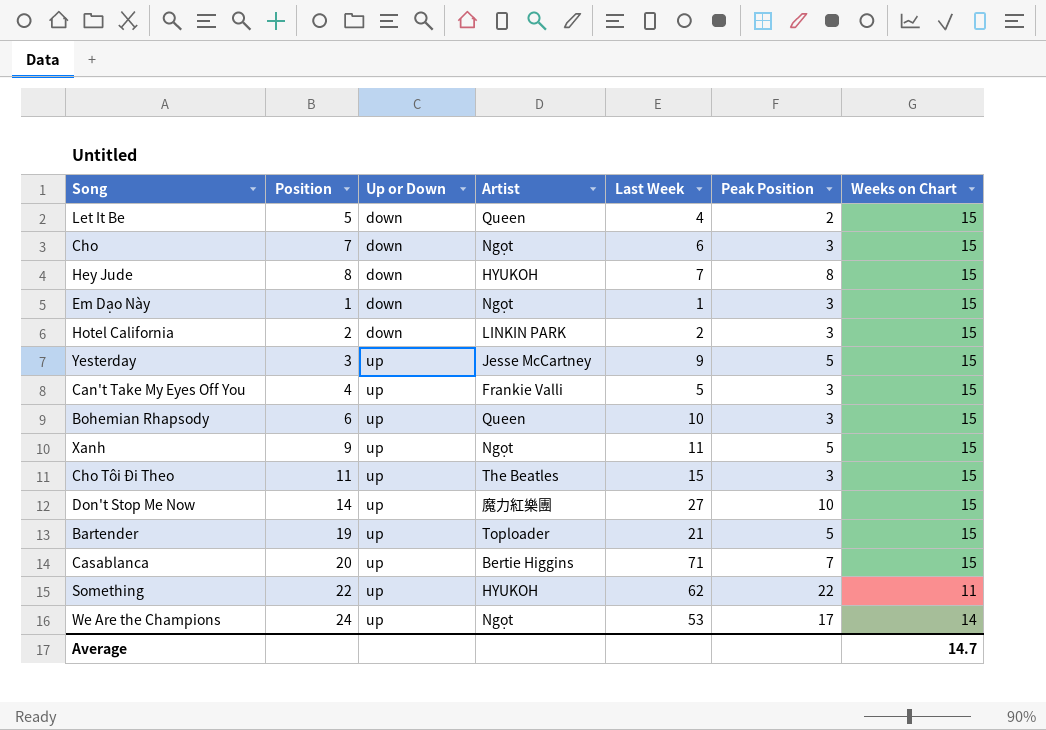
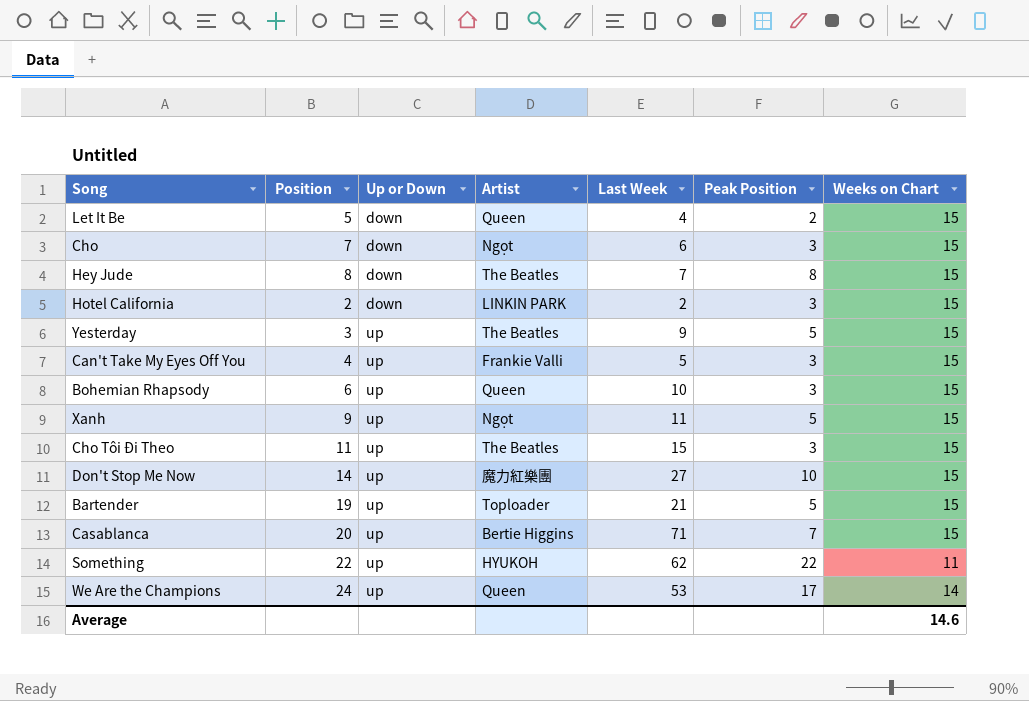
row Em Dạo Này: 1 | down | Ngọt | 1 | 3 | 15 -> none
Hey Jude | Artist: HYUKOH -> The Beatles
Yesterday | Artist: Jesse McCartney -> The Beatles
We Are the Champions | Artist: Ngọt -> Queen
Average | Weeks on Chart: 14.7 -> 14.6

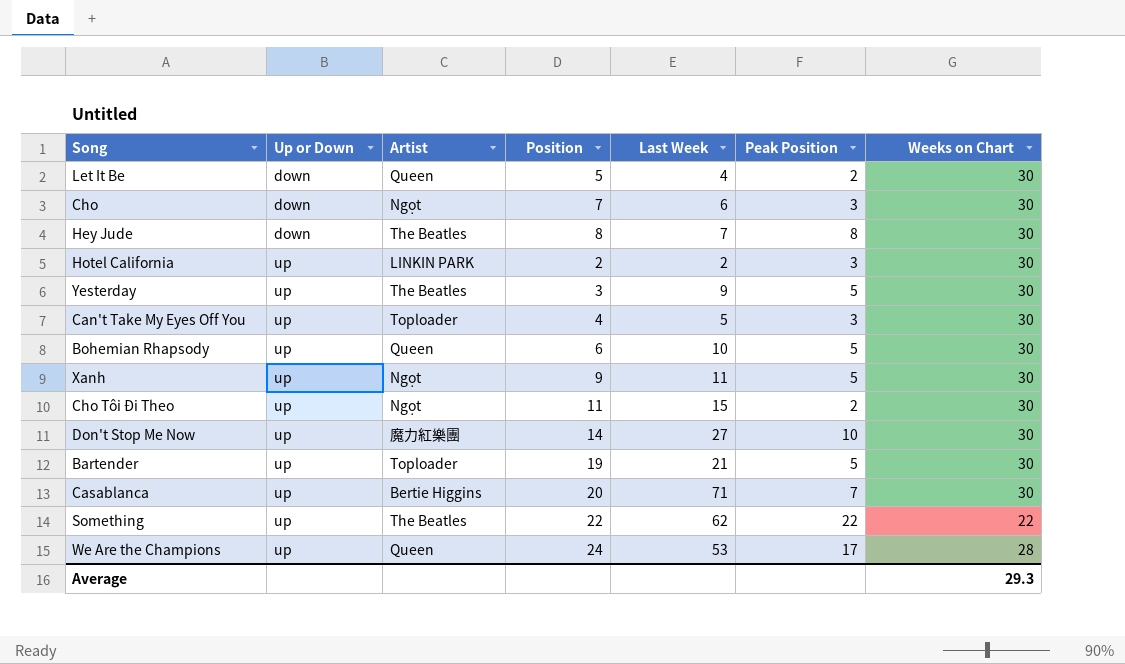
column Position | position: 2 -> 4
Let It Be | Weeks on Chart: 15 -> 30
Cho | Weeks on Chart: 15 -> 30
Hey Jude | Weeks on Chart: 15 -> 30
Hotel California | Up or Down: down -> up
Hotel California | Weeks on Chart: 15 -> 30
Yesterday | Weeks on Chart: 15 -> 30
Can't Take My Eyes Off You | Artist: Frankie Valli -> Toploader
Can't Take My Eyes Off You | Weeks on Chart: 15 -> 30
Bohemian Rhapsody | Peak Position: 3 -> 5
Bohemian Rhapsody | Weeks on Chart: 15 -> 30
Xanh | Weeks on Chart: 15 -> 30
Cho Tôi Đi Theo | Artist: The Beatles -> Ngọt
Cho Tôi Đi Theo | Peak Position: 3 -> 2
Cho Tôi Đi Theo | Weeks on Chart: 15 -> 30
Don't Stop Me Now | Weeks on Chart: 15 -> 30
Bartender | Weeks on Chart: 15 -> 30
Casablanca | Weeks on Chart: 15 -> 30
Something | Artist: HYUKOH -> The Beatles
Something | Weeks on Chart: 11 -> 22
We Are the Champions | Weeks on Chart: 14 -> 28
Average | Weeks on Chart: 14.6 -> 29.3

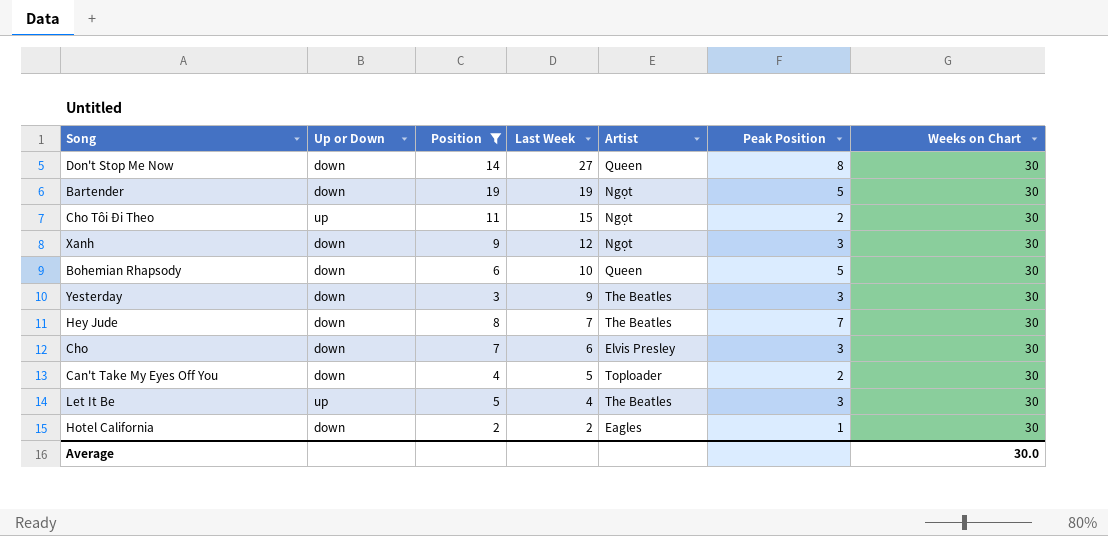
filter: none -> Position <= 19
row order: Up or Down ascending -> Last Week descending
column Artist | position: 3 -> 5
Don't Stop Me Now | Up or Down: up -> down
Don't Stop Me Now | Artist: 魔力紅樂團 -> Queen
Don't Stop Me Now | Peak Position: 10 -> 8
Bartender | Up or Down: up -> down
Bartender | Last Week: 21 -> 19
Bartender | Artist: Toploader -> Ngọt
Xanh | Up or Down: up -> down
Xanh | Last Week: 11 -> 12
Xanh | Peak Position: 5 -> 3
Bohemian Rhapsody | Up or Down: up -> down
Yesterday | Up or Down: up -> down
Yesterday | Peak Position: 5 -> 3
Hey Jude | Peak Position: 8 -> 7
Cho | Artist: Ngọt -> Elvis Presley
Can't Take My Eyes Off You | Up or Down: up -> down
Can't Take My Eyes Off You | Peak Position: 3 -> 2
Let It Be | Up or Down: down -> up
Let It Be | Artist: Queen -> The Beatles
Let It Be | Peak Position: 2 -> 3
Hotel California | Up or Down: up -> down
Hotel California | Artist: LINKIN PARK -> Eagles
Hotel California | Peak Position: 3 -> 1
Average | Weeks on Chart: 29.3 -> 30.0

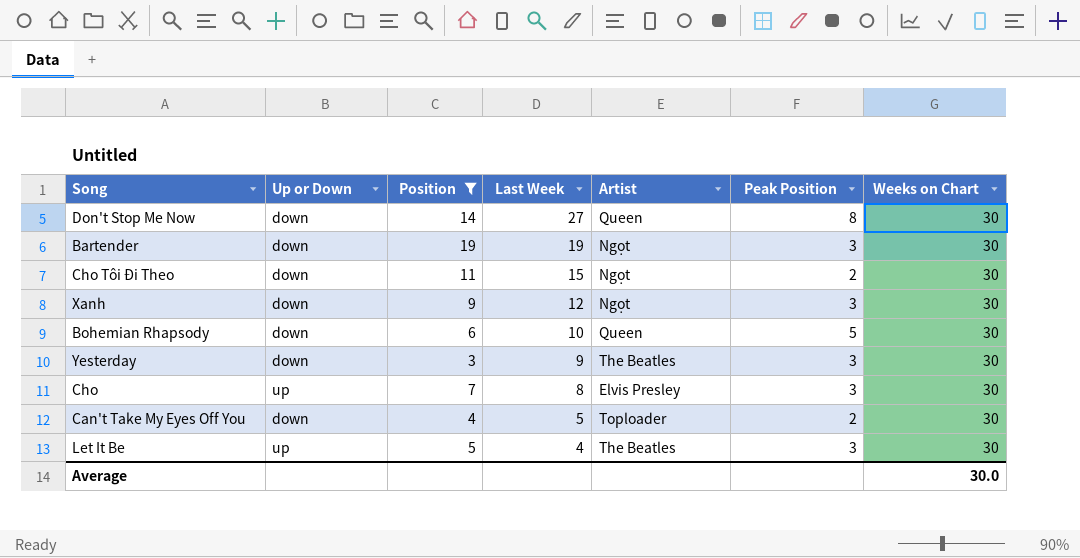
row Hey Jude: down | 8 | 7 | The Beatles | 7 | 30 -> none
row Hotel California: down | 2 | 2 | Eagles | 1 | 30 -> none
Bartender | Peak Position: 5 -> 3
Cho Tôi Đi Theo | Up or Down: up -> down
Cho | Up or Down: down -> up
Cho | Last Week: 6 -> 8

